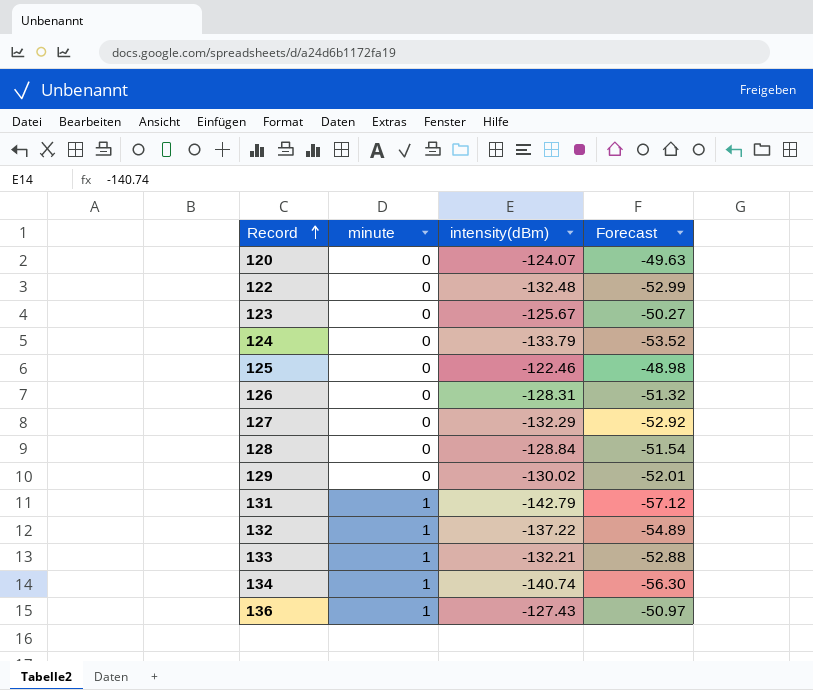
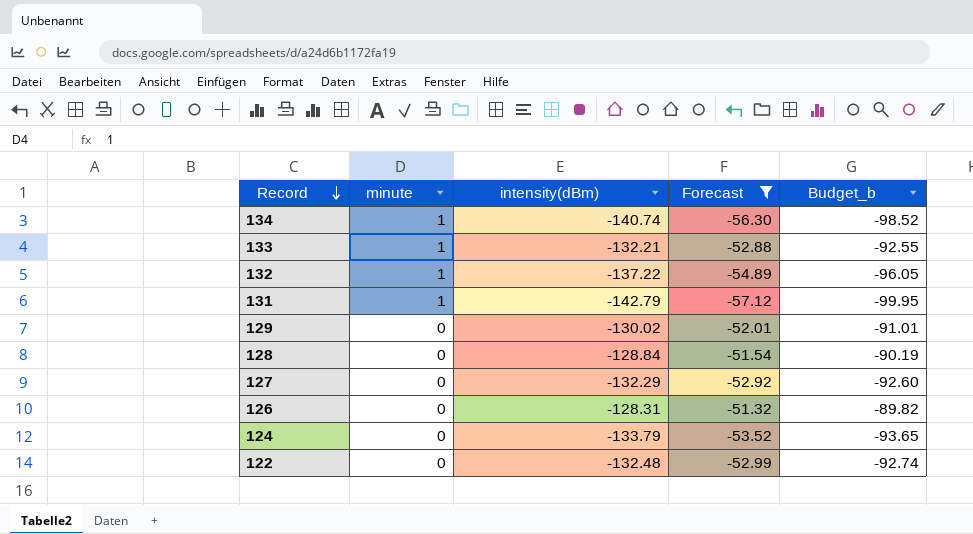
filter: none -> Forecast <= -51.32
row order: Record ascending -> Record descending
column Budget_b | formula: none -> [intensity(dBm)] * 0.7

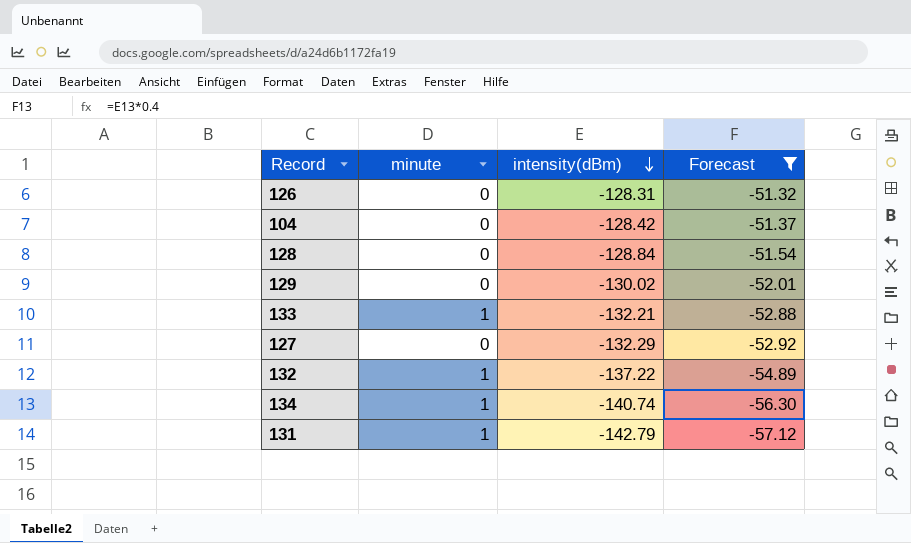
row order: Record descending -> intensity(dBm) descending
column Budget_b | formula: [intensity(dBm)] * 0.7 -> none
row 124: 0 | -133.79 | -53.52 | -93.65 -> none
row 122: 0 | -132.48 | -52.99 | -92.74 -> none
row 104: none -> 0 | -128.42 | -51.37

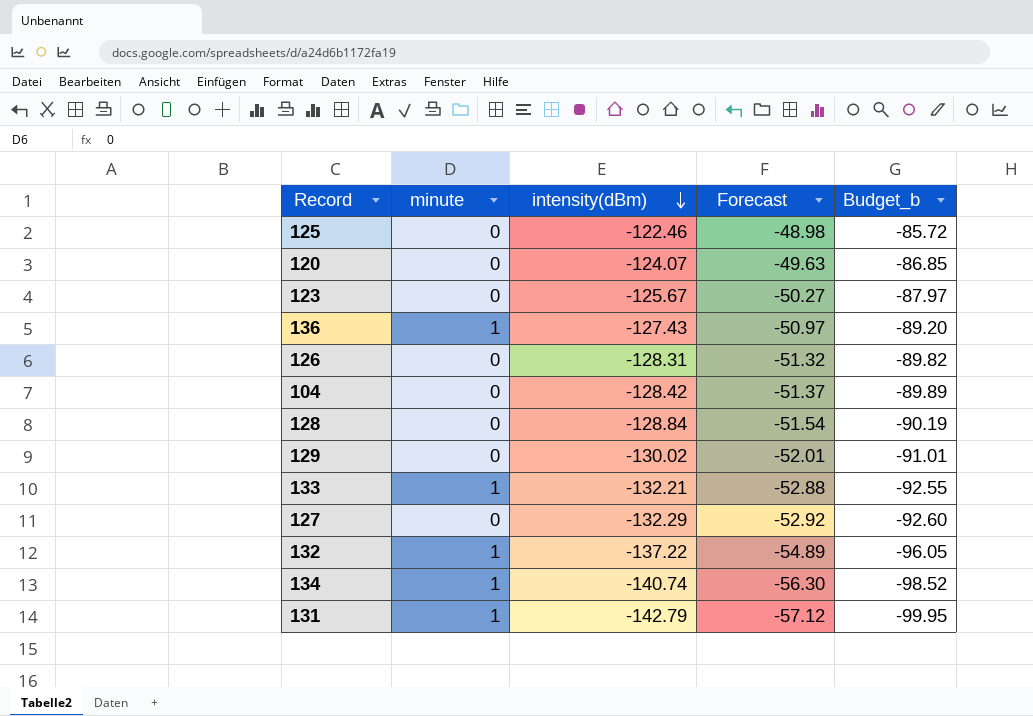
filter: Forecast <= -51.32 -> none
column Budget_b | formula: none -> [intensity(dBm)] * 0.7

